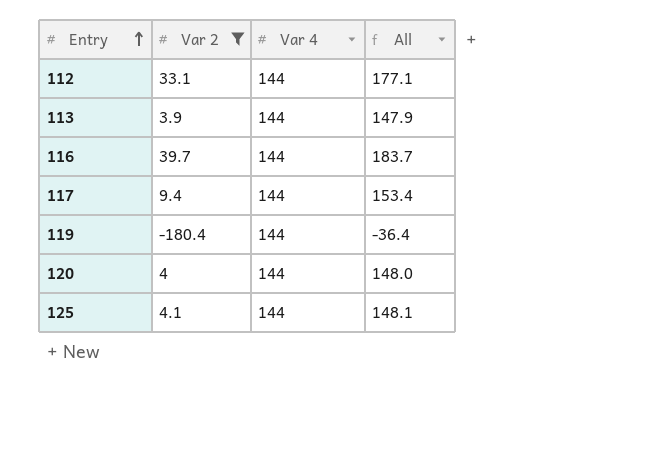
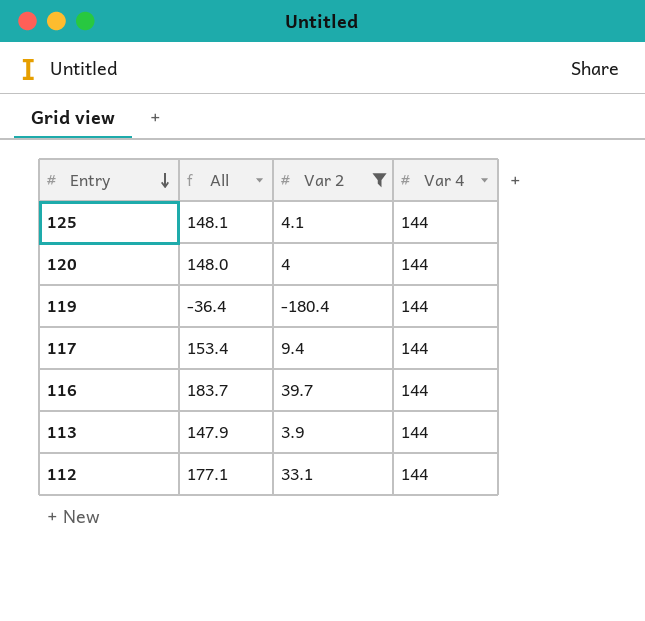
row order: Entry ascending -> Entry descending
column All | position: 4 -> 2

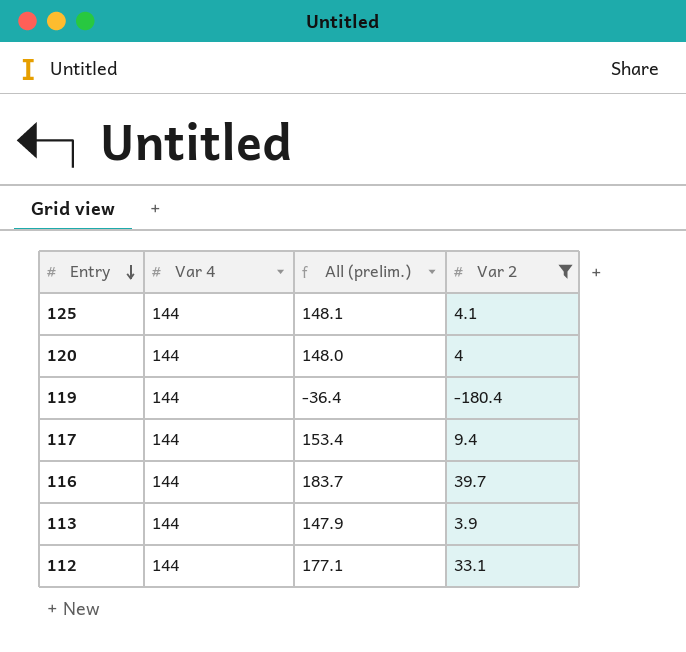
column Var 4 | position: 4 -> 2
column name: All -> All (prelim.)

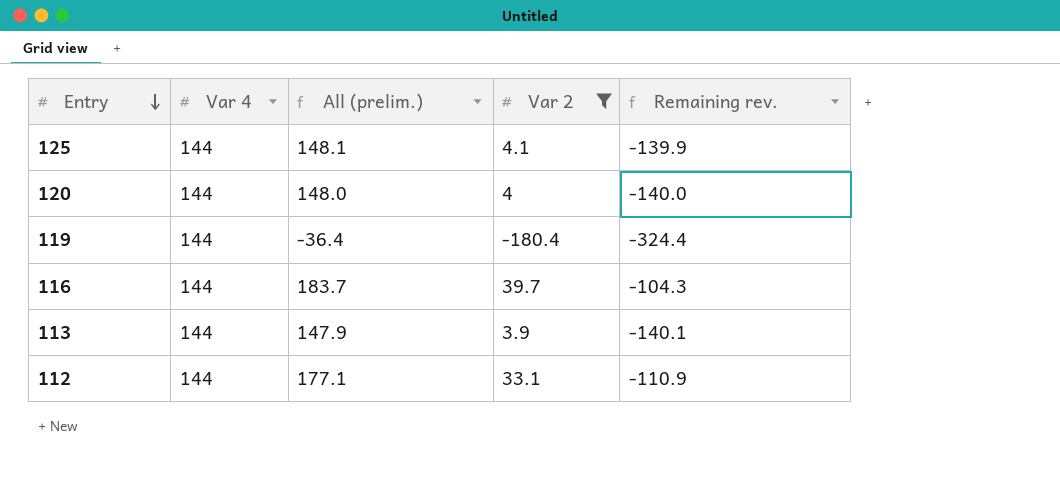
column Remaining rev. | formula: none -> [Var 2] - [Var 4]
row 117: 144 | 153.4 | 9.4 -> none

